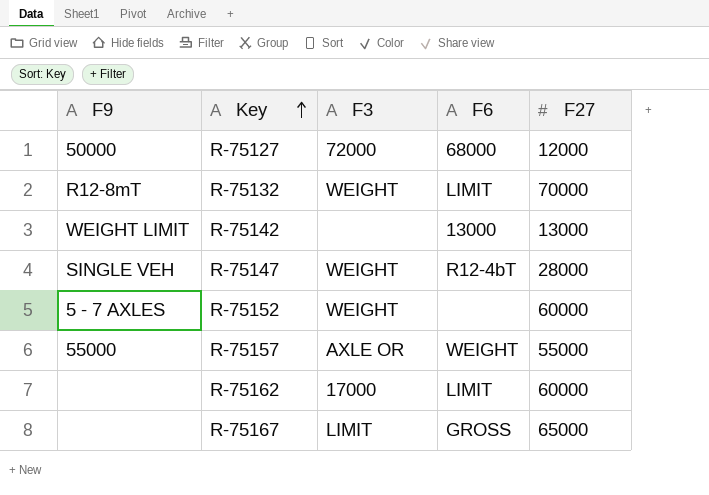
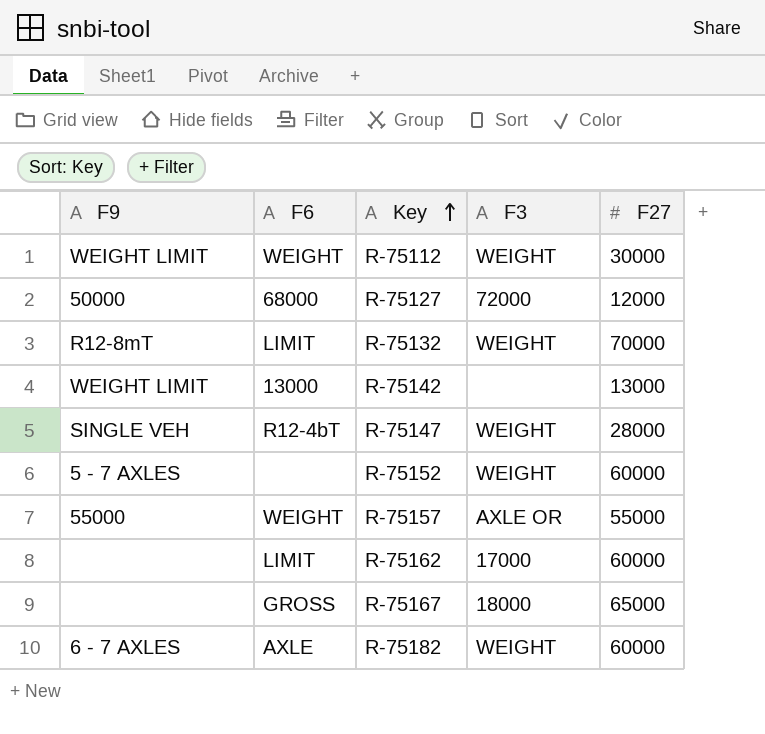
column F6 | position: 4 -> 2
row R-75112: none -> WEIGHT LIMIT | WEIGHT | WEIGHT | 30000
R-75167 | F3: LIMIT -> 18000
row R-75182: none -> 6 - 7 AXLES | AXLE | WEIGHT | 60000

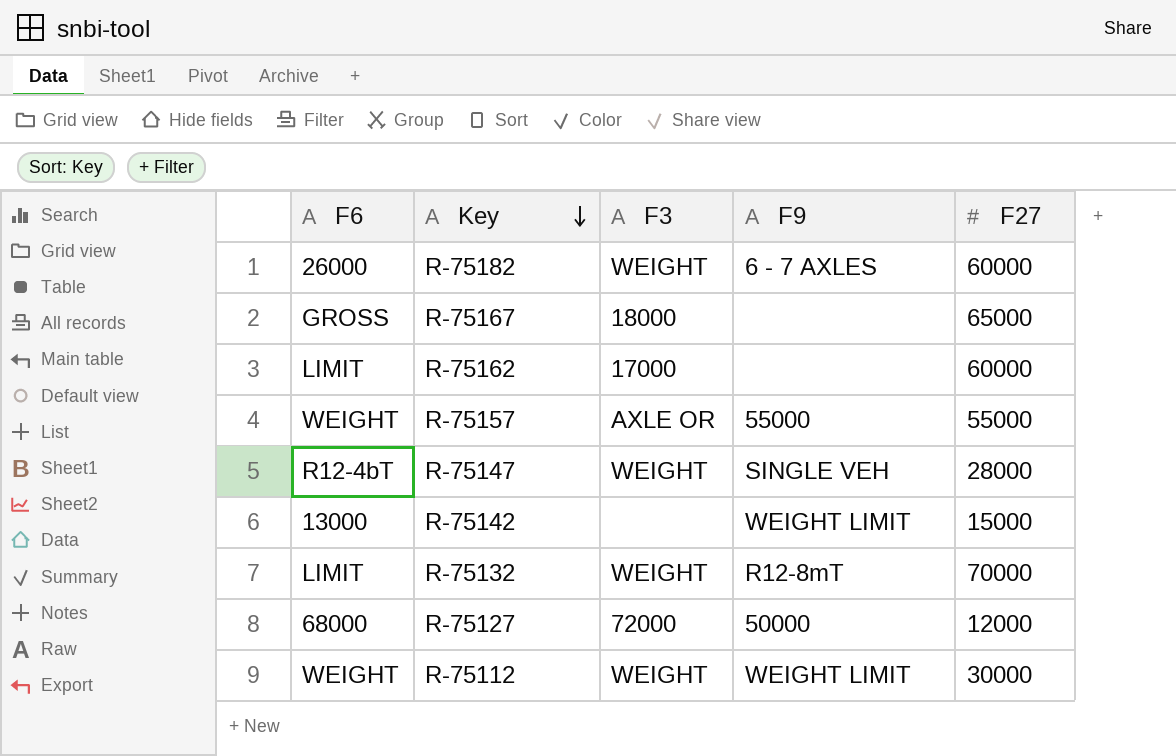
row order: Key ascending -> Key descending
column F9 | position: 1 -> 4
row R-75152: 5 - 7 AXLES | none | WEIGHT | 60000 -> none
R-75182 | F6: AXLE -> 26000
R-75142 | F27: 13000 -> 15000

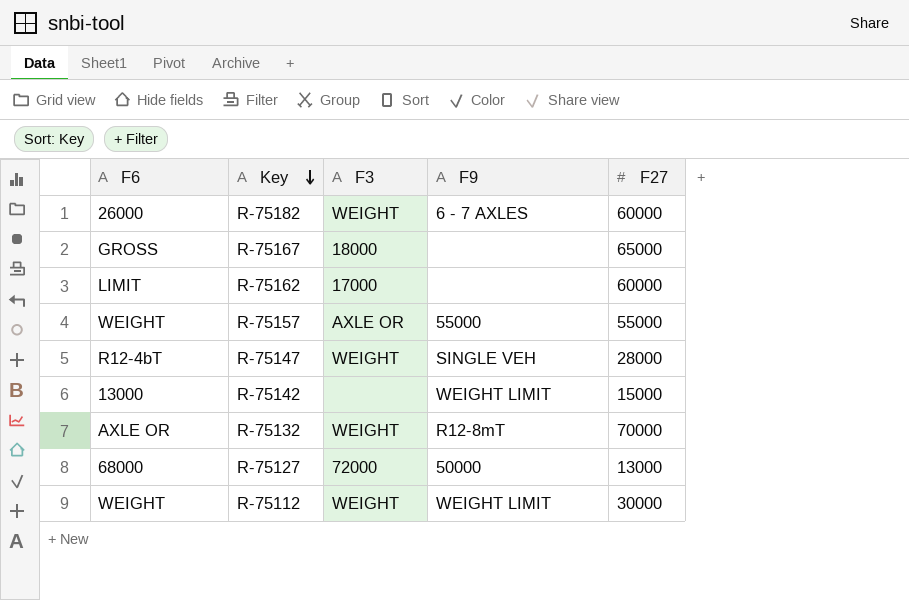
R-75132 | F6: LIMIT -> AXLE OR
R-75127 | F27: 12000 -> 13000

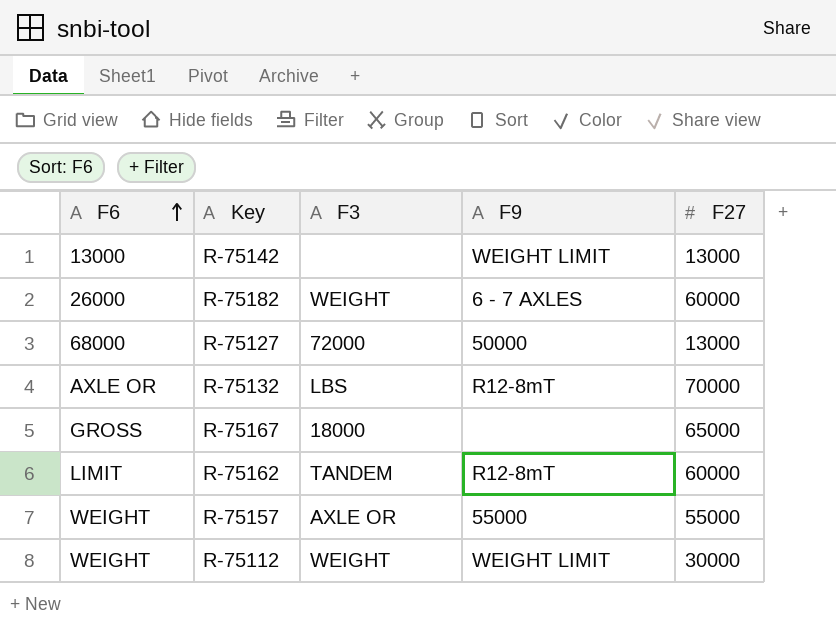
row order: Key descending -> F6 ascending
row R-75147: R12-4bT | WEIGHT | SINGLE VEH | 28000 -> none
R-75142 | F27: 15000 -> 13000
R-75132 | F3: WEIGHT -> LBS
R-75162 | F3: 17000 -> TANDEM
R-75162 | F9: none -> R12-8mT

